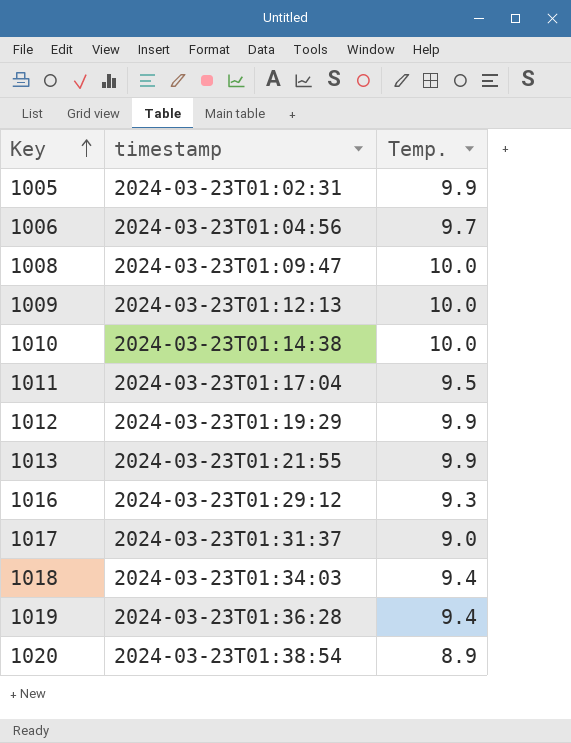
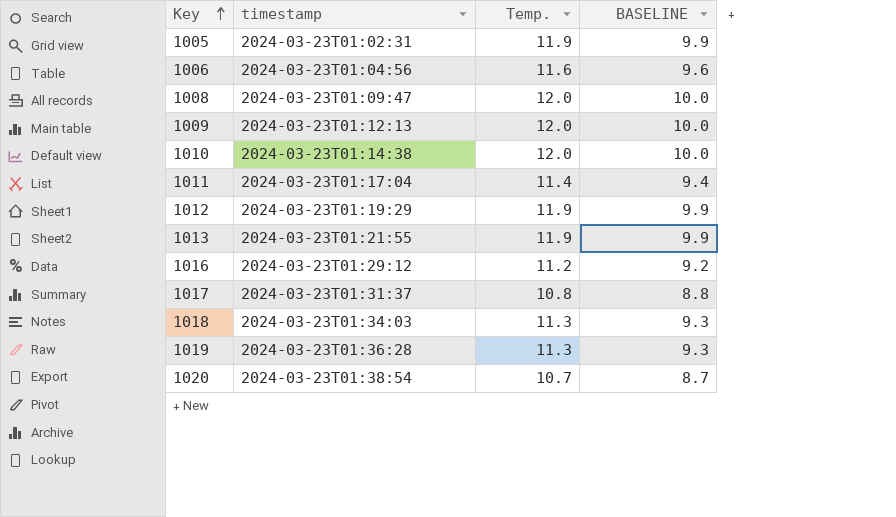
column BASELINE | formula: none -> [Temp.] - 2
1005 | Temp.: 9.9 -> 11.9
1006 | Temp.: 9.7 -> 11.6
1008 | Temp.: 10.0 -> 12.0
1009 | Temp.: 10.0 -> 12.0
1010 | Temp.: 10.0 -> 12.0
1011 | Temp.: 9.5 -> 11.4
1012 | Temp.: 9.9 -> 11.9
1013 | Temp.: 9.9 -> 11.9
1016 | Temp.: 9.3 -> 11.2
1017 | Temp.: 9.0 -> 10.8
1018 | Temp.: 9.4 -> 11.3
1019 | Temp.: 9.4 -> 11.3
1020 | Temp.: 8.9 -> 10.7

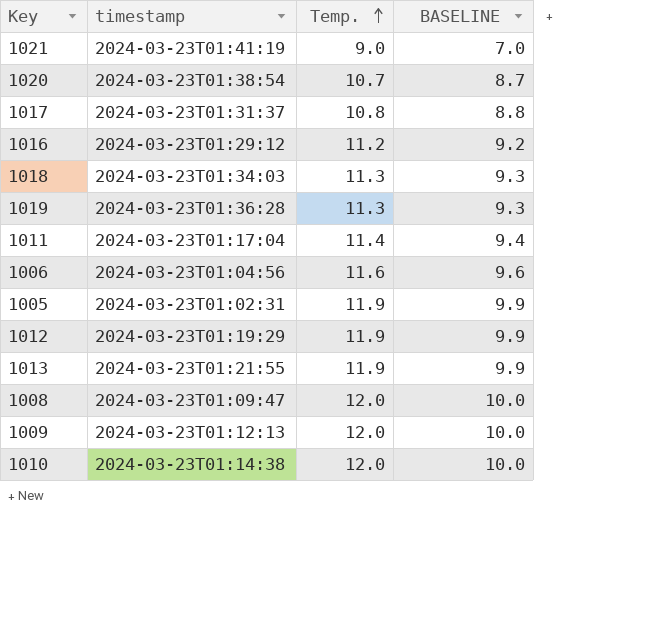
row order: Key ascending -> Temp. ascending
row 1021: none -> 2024-03-23T01:41:19 | 9.0 | 7.0

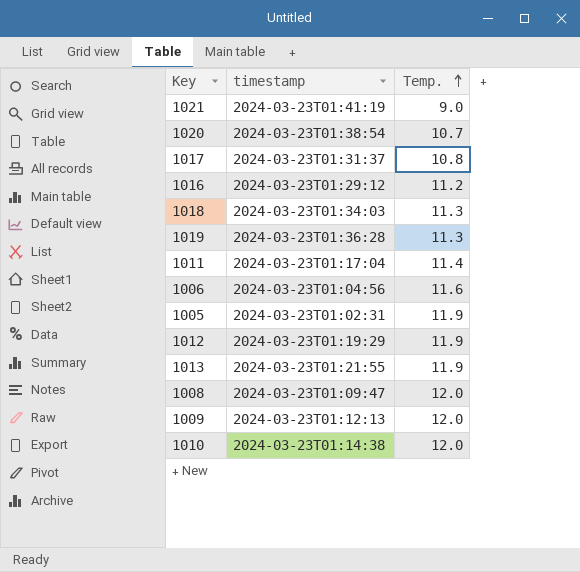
column BASELINE | formula: [Temp.] - 2 -> none

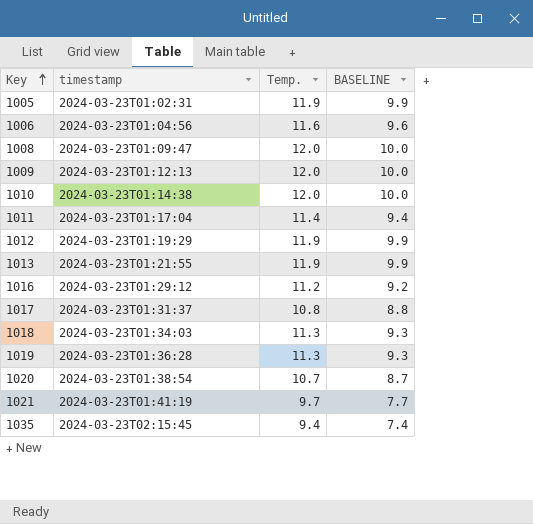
row order: Temp. ascending -> Key ascending
column BASELINE | formula: none -> [Temp.] - 2
1021 | Temp.: 9.0 -> 9.7
row 1035: none -> 2024-03-23T02:15:45 | 9.4 | 7.4

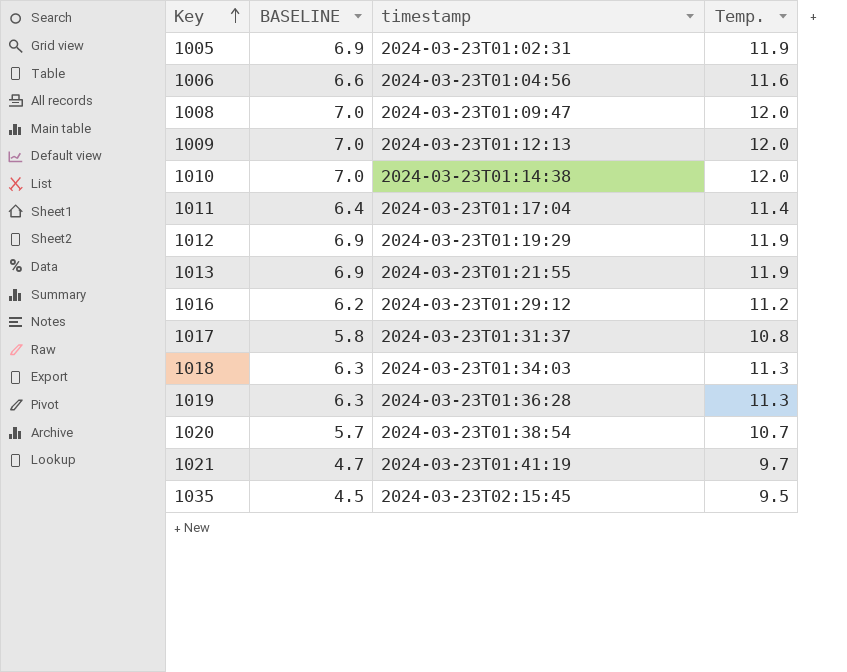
column BASELINE | formula: [Temp.] - 2 -> [Temp.] - 5
column BASELINE | position: 4 -> 2
1035 | Temp.: 9.4 -> 9.5

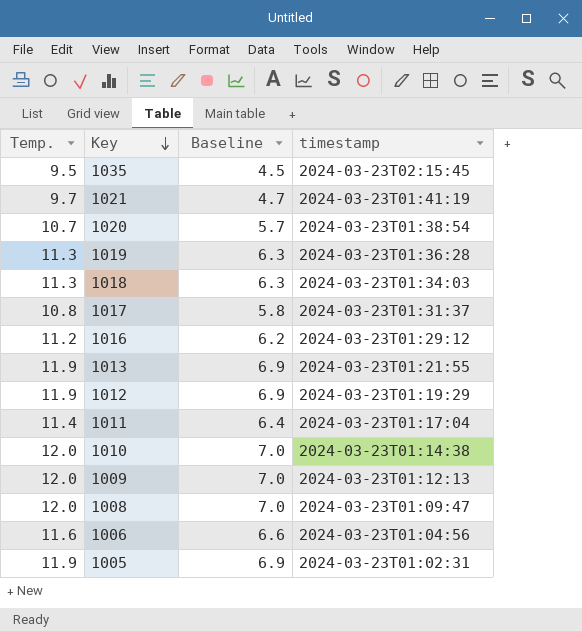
row order: Key ascending -> Key descending
column Temp. | position: 4 -> 1
column name: BASELINE -> Baseline

